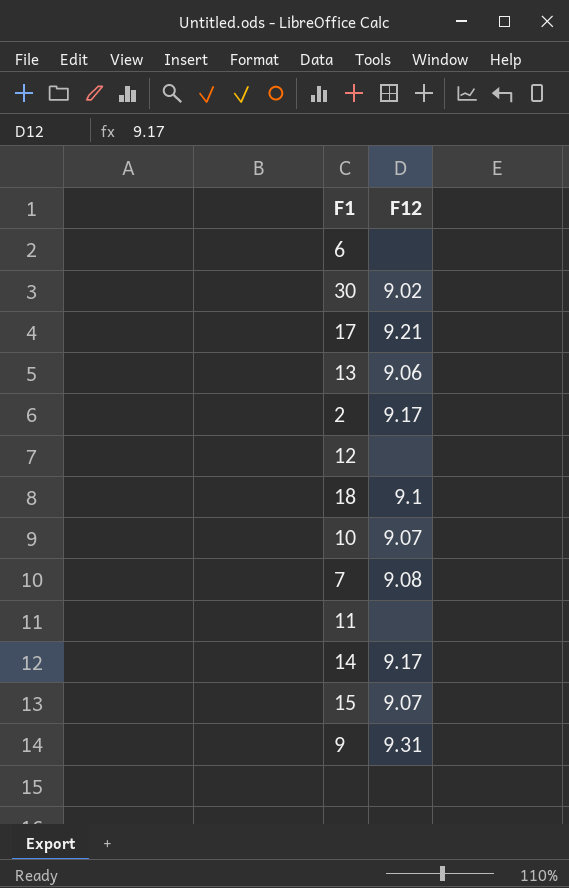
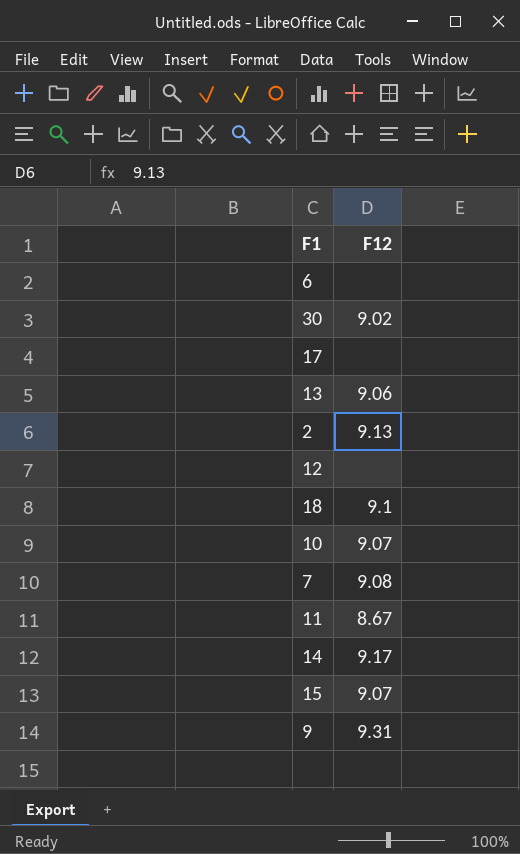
17 | F12: 9.21 -> none
2 | F12: 9.17 -> 9.13
11 | F12: none -> 8.67

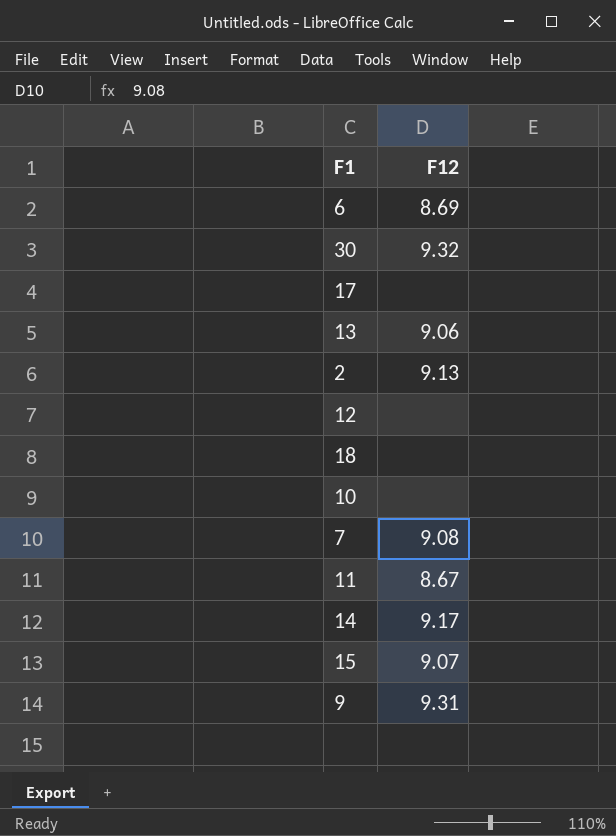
6 | F12: none -> 8.69
30 | F12: 9.02 -> 9.32
18 | F12: 9.1 -> none
10 | F12: 9.07 -> none

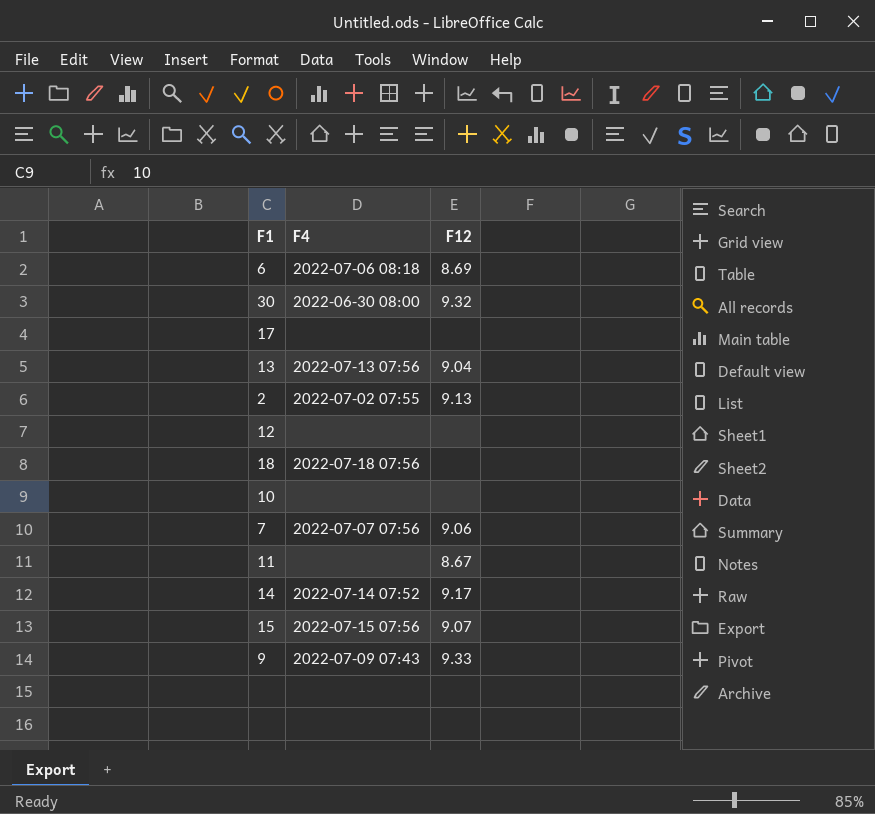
column F4 | position: none -> 2
13 | F12: 9.06 -> 9.04
7 | F12: 9.08 -> 9.06
9 | F12: 9.31 -> 9.33

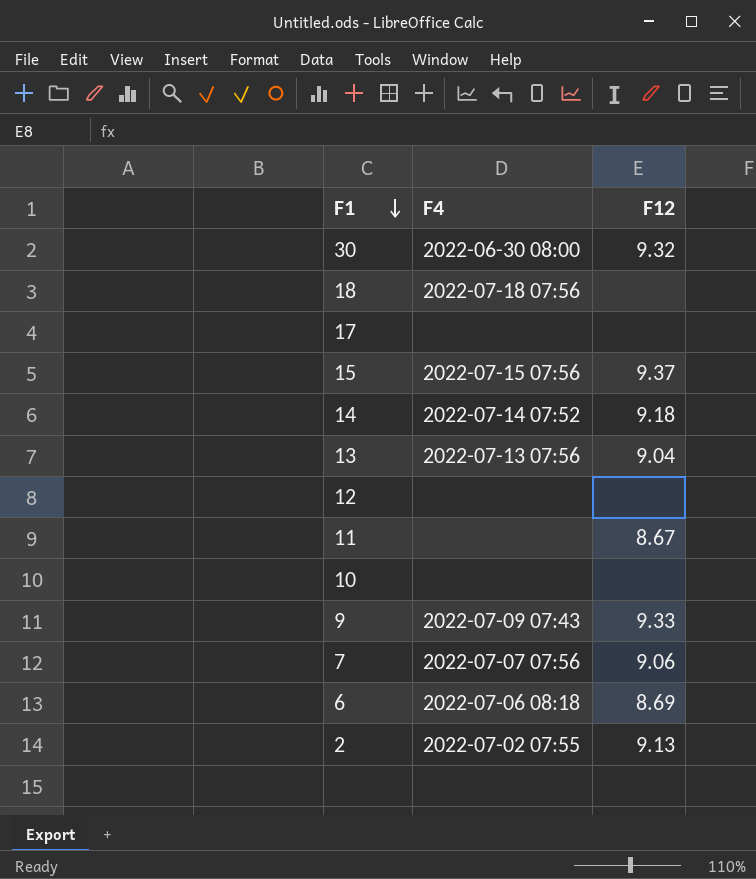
row order: none -> F1 descending
15 | F12: 9.07 -> 9.37
14 | F12: 9.17 -> 9.18

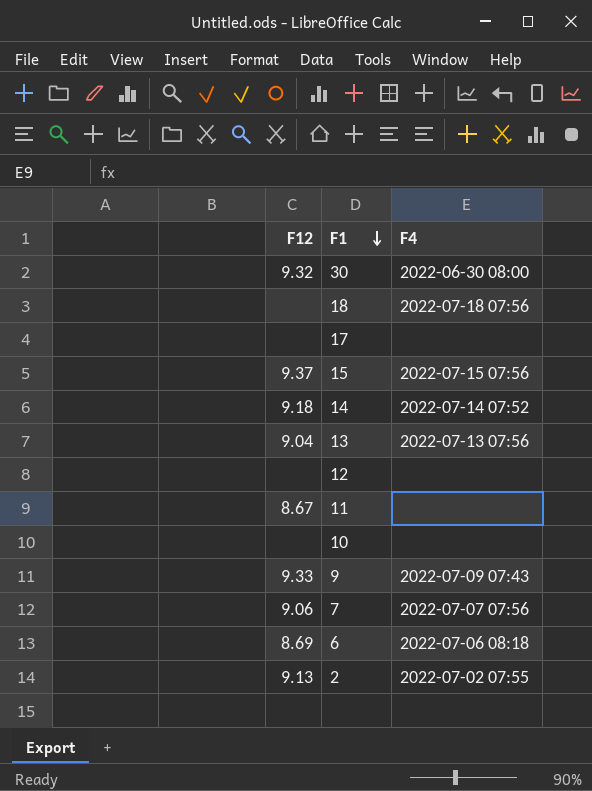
column F12 | position: 3 -> 1

